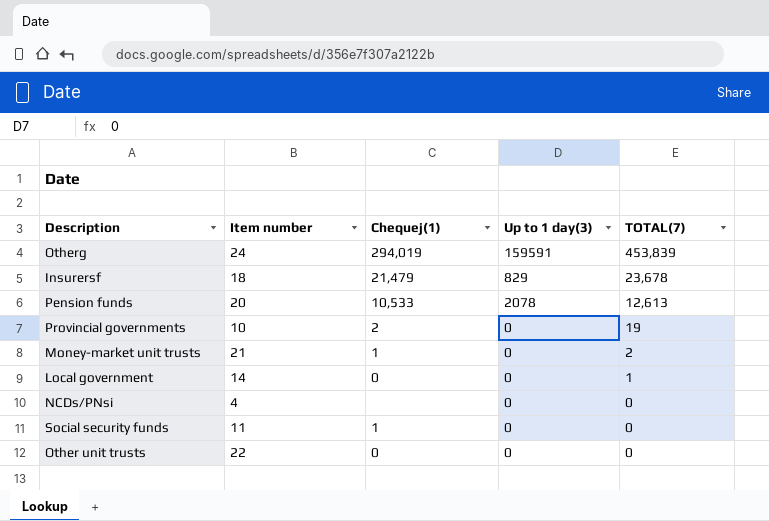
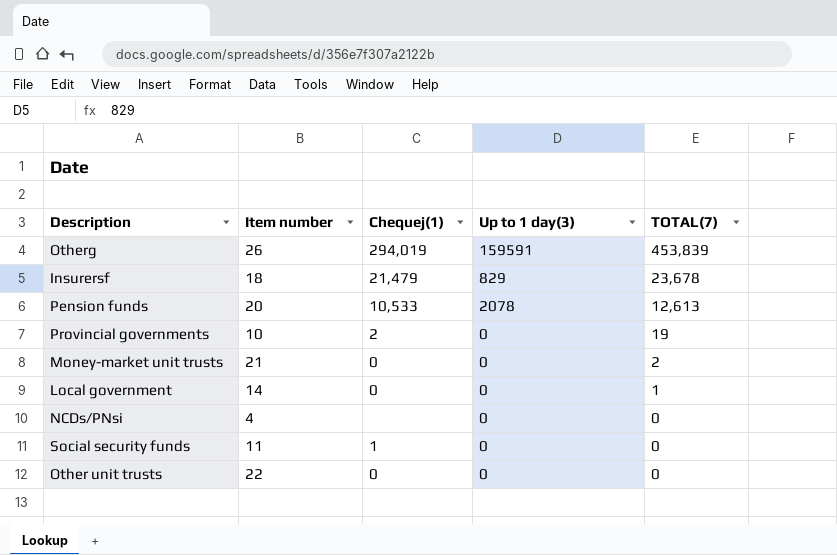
Otherg | Item number: 24 -> 26
Money-market unit trusts | Chequej(1): 1 -> 0

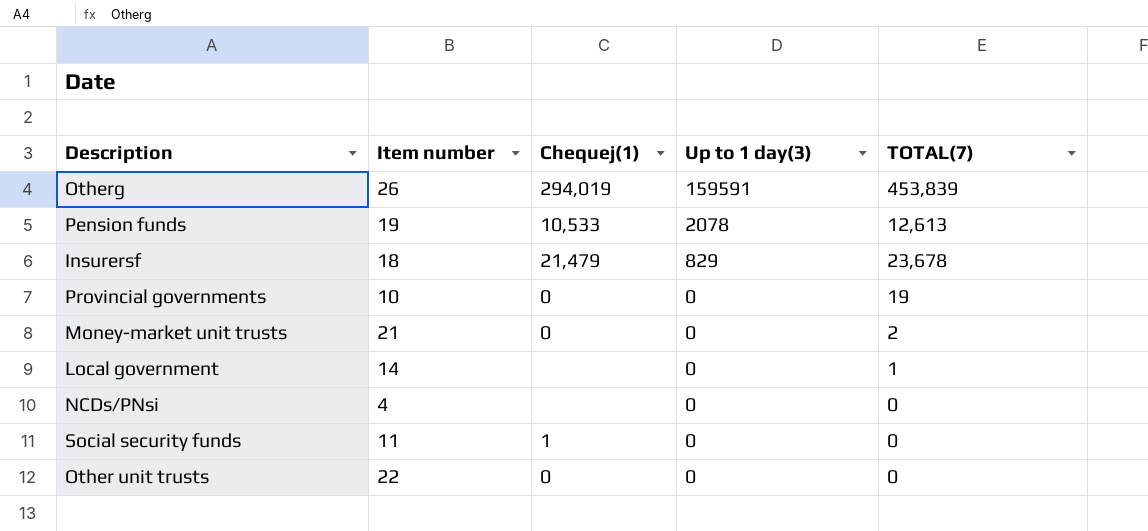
row order: TOTAL(7) descending -> Up to 1 day(3) descending
Pension funds | Item number: 20 -> 19
Provincial governments | Chequej(1): 2 -> 0
Local government | Chequej(1): 0 -> none

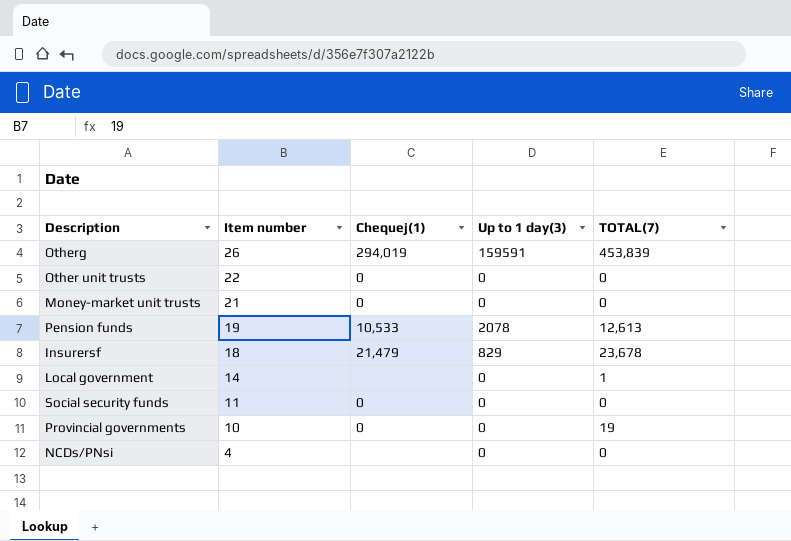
row order: Up to 1 day(3) descending -> Item number descending
Money-market unit trusts | TOTAL(7): 2 -> 0
Social security funds | Chequej(1): 1 -> 0

